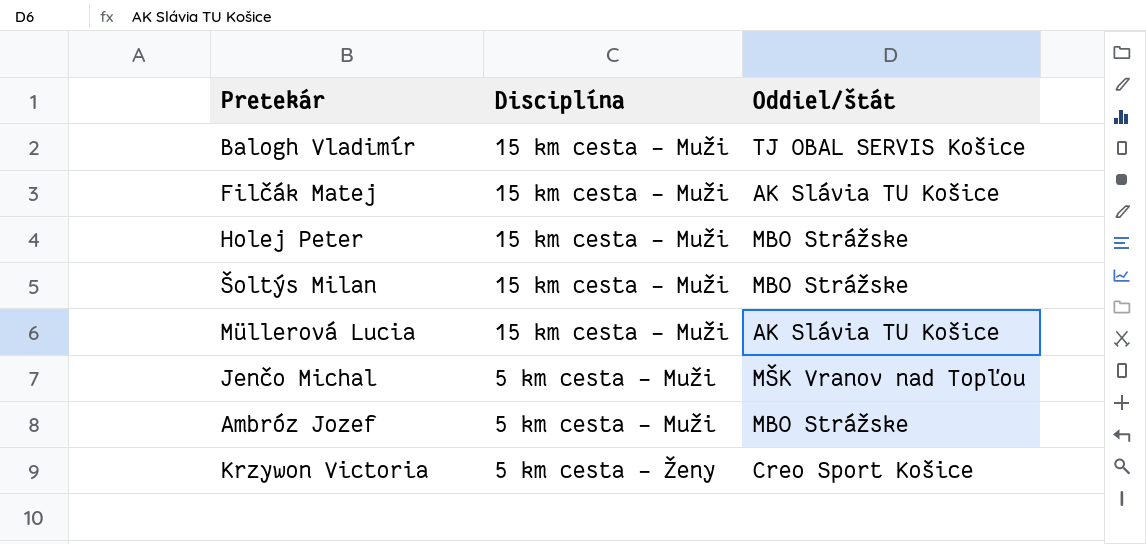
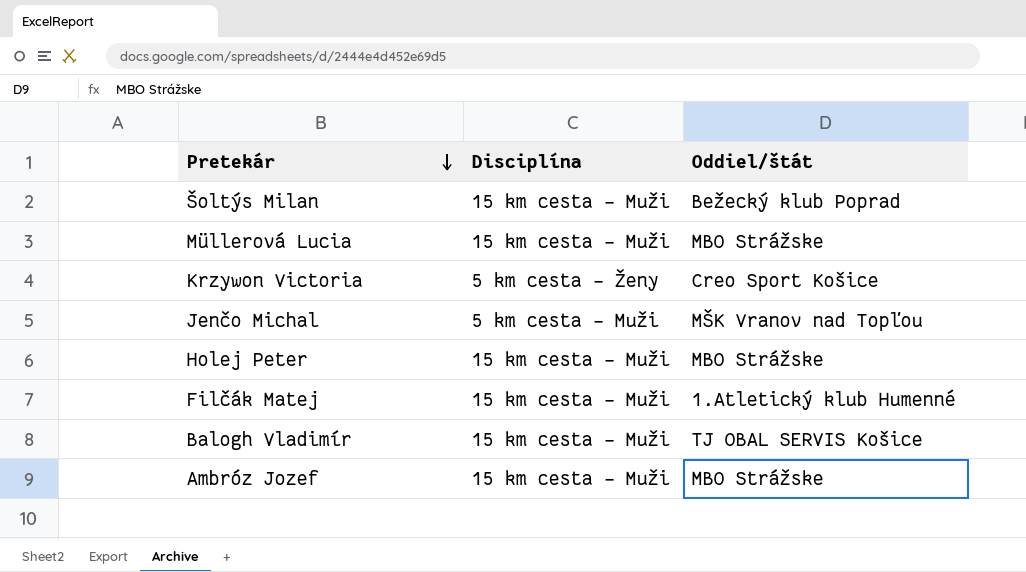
row order: none -> Pretekár descending
Šoltýs Milan | Oddiel/štát: MBO Strážske -> Bežecký klub Poprad
Müllerová Lucia | Oddiel/štát: AK Slávia TU Košice -> MBO Strážske
Filčák Matej | Oddiel/štát: AK Slávia TU Košice -> 1.Atletický klub Humenné
Ambróz Jozef | Disciplína: 5 km cesta - Muži -> 15 km cesta - Muži

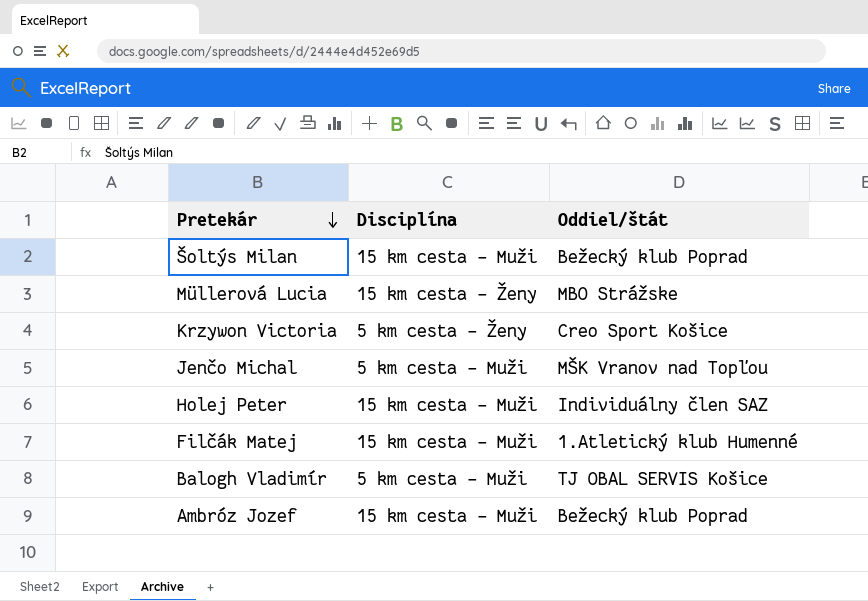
Müllerová Lucia | Disciplína: 15 km cesta - Muži -> 15 km cesta - Ženy
Holej Peter | Oddiel/štát: MBO Strážske -> Individuálny člen SAZ
Balogh Vladimír | Disciplína: 15 km cesta - Muži -> 5 km cesta - Muži
Ambróz Jozef | Oddiel/štát: MBO Strážske -> Bežecký klub Poprad

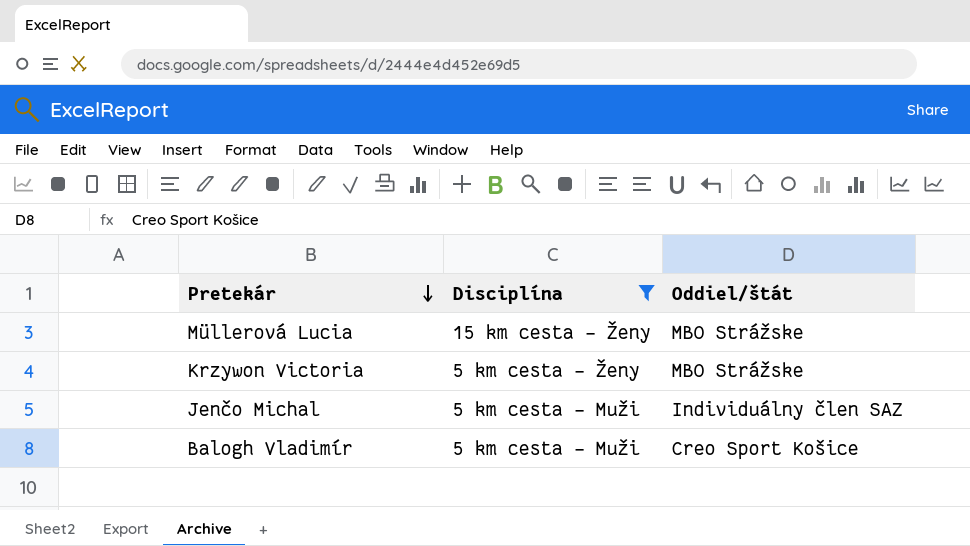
filter: none -> Disciplína != 15 km cesta - Muži
Krzywon Victoria | Oddiel/štát: Creo Sport Košice -> MBO Strážske
Jenčo Michal | Oddiel/štát: MŠK Vranov nad Topľou -> Individuálny člen SAZ
Balogh Vladimír | Oddiel/štát: TJ OBAL SERVIS Košice -> Creo Sport Košice

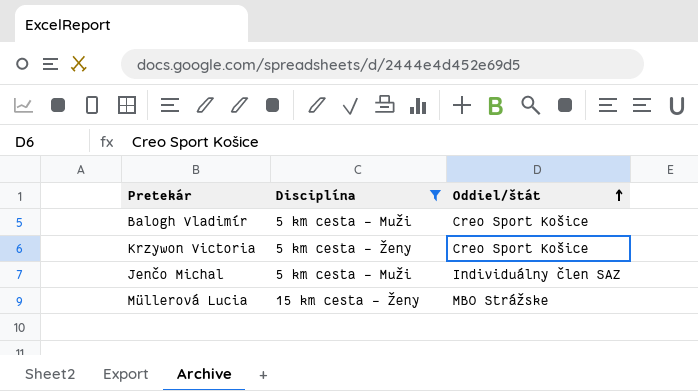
row order: Pretekár descending -> Oddiel/štát ascending
Krzywon Victoria | Oddiel/štát: MBO Strážske -> Creo Sport Košice

